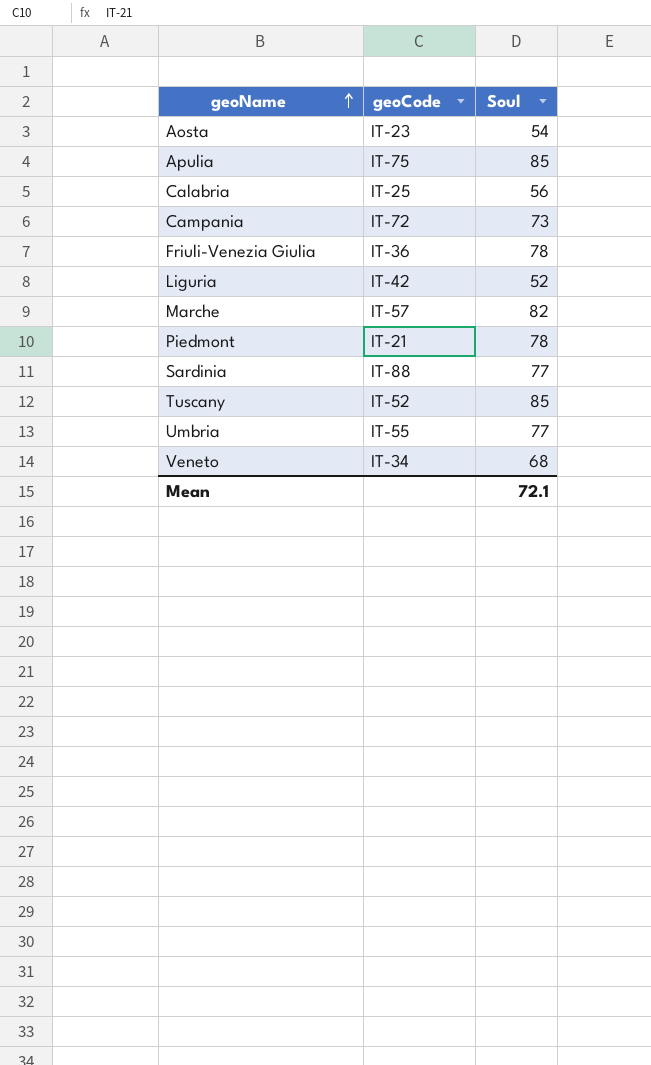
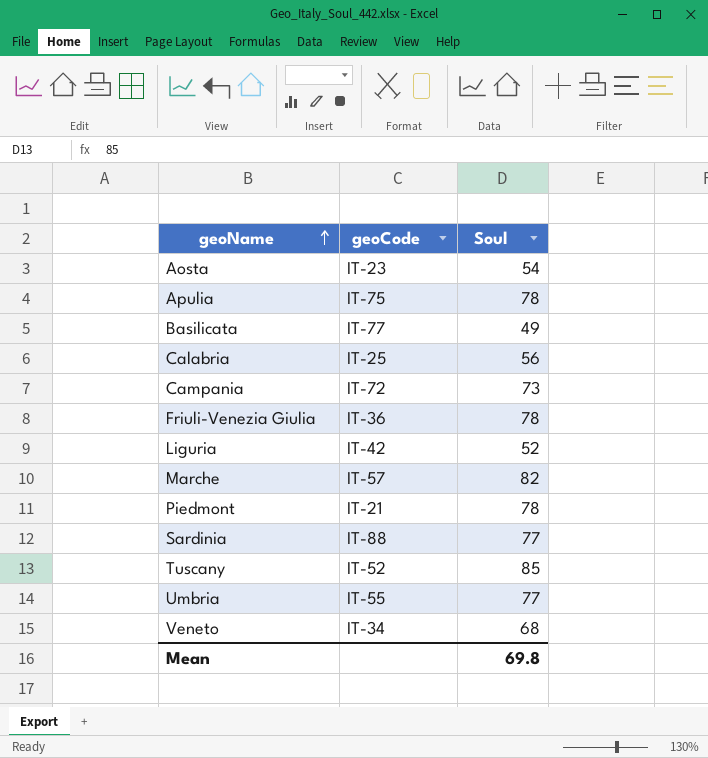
Apulia | Soul: 85 -> 78
row Basilicata: none -> IT-77 | 49
Mean | Soul: 72.1 -> 69.8

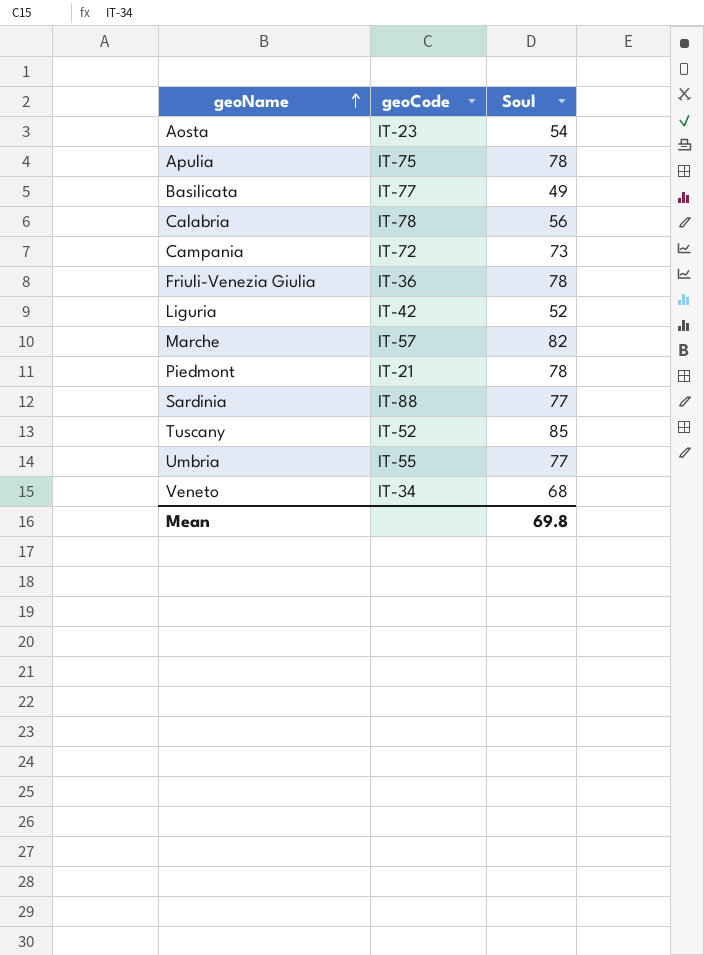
Calabria | geoCode: IT-25 -> IT-78

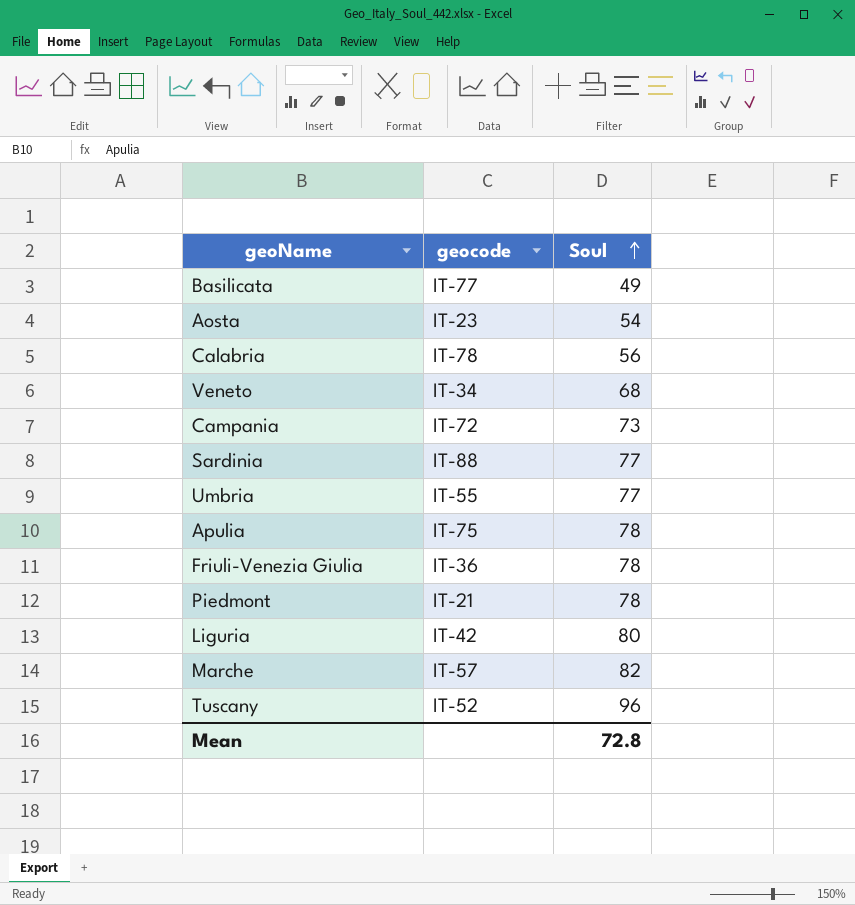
row order: geoName ascending -> Soul ascending
column name: geoCode -> geocode
Liguria | Soul: 52 -> 80
Tuscany | Soul: 85 -> 96
Mean | Soul: 69.8 -> 72.8

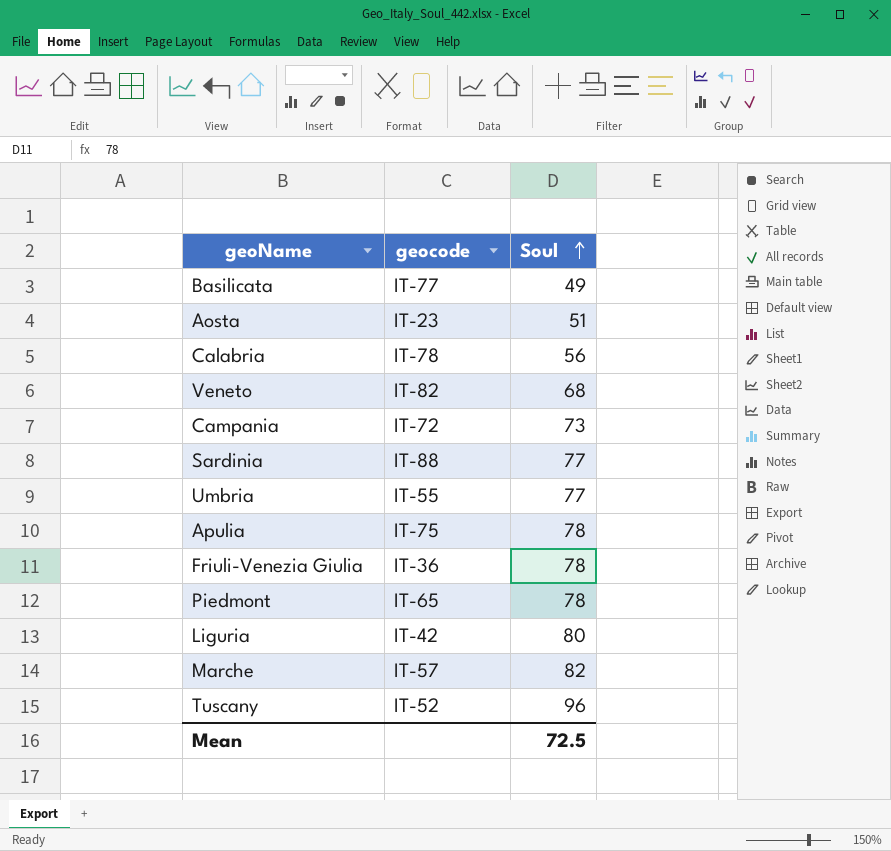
Aosta | Soul: 54 -> 51
Veneto | geocode: IT-34 -> IT-82
Piedmont | geocode: IT-21 -> IT-65
Mean | Soul: 72.8 -> 72.5

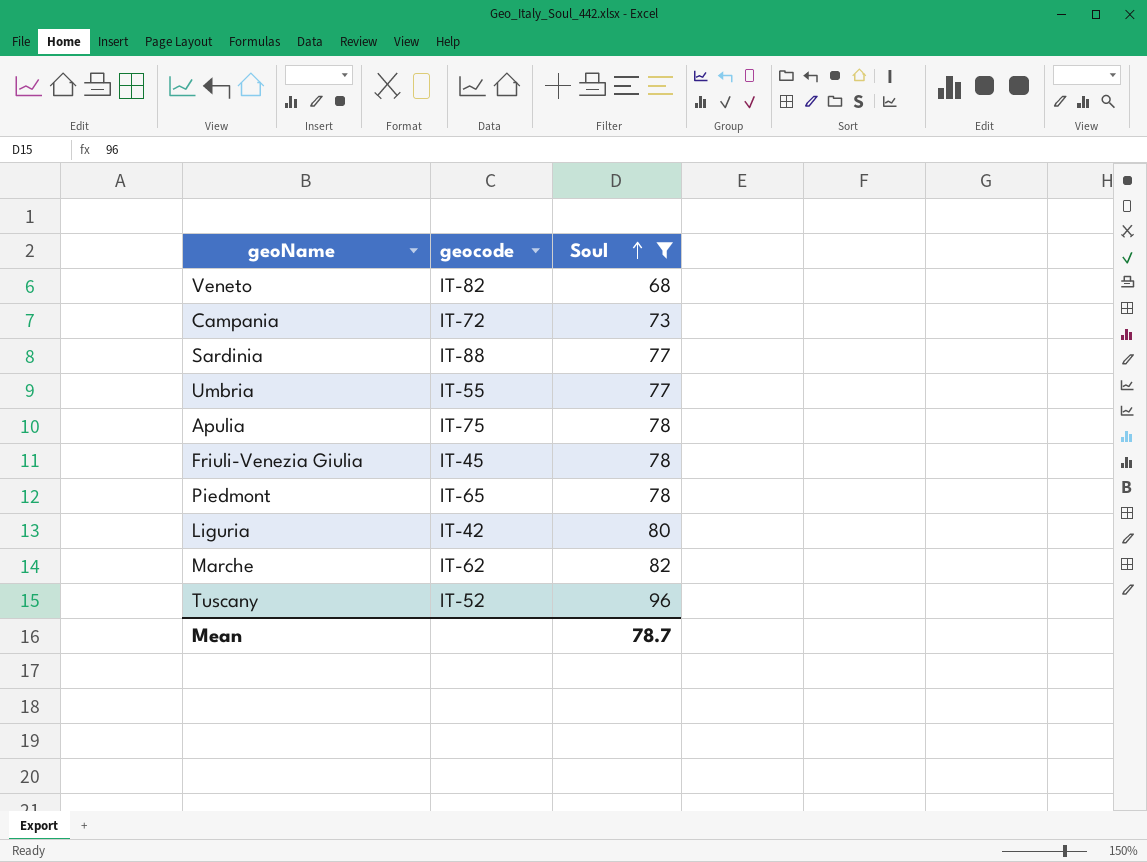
filter: none -> Soul >= 68
Friuli-Venezia Giulia | geocode: IT-36 -> IT-45
Marche | geocode: IT-57 -> IT-62
Mean | Soul: 72.5 -> 78.7

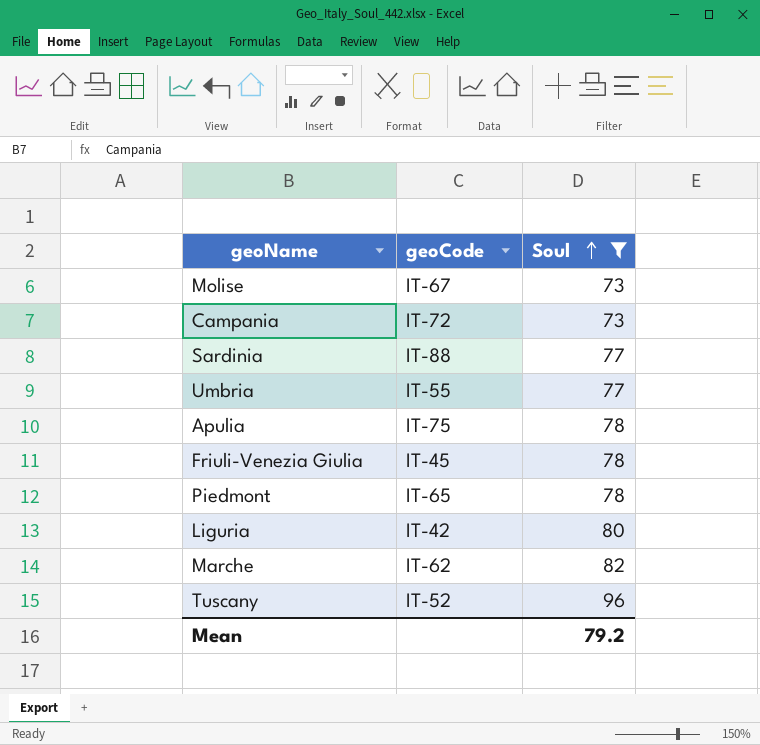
column name: geocode -> geoCode
row Veneto: IT-82 | 68 -> none
row Molise: none -> IT-67 | 73
Mean | Soul: 78.7 -> 79.2

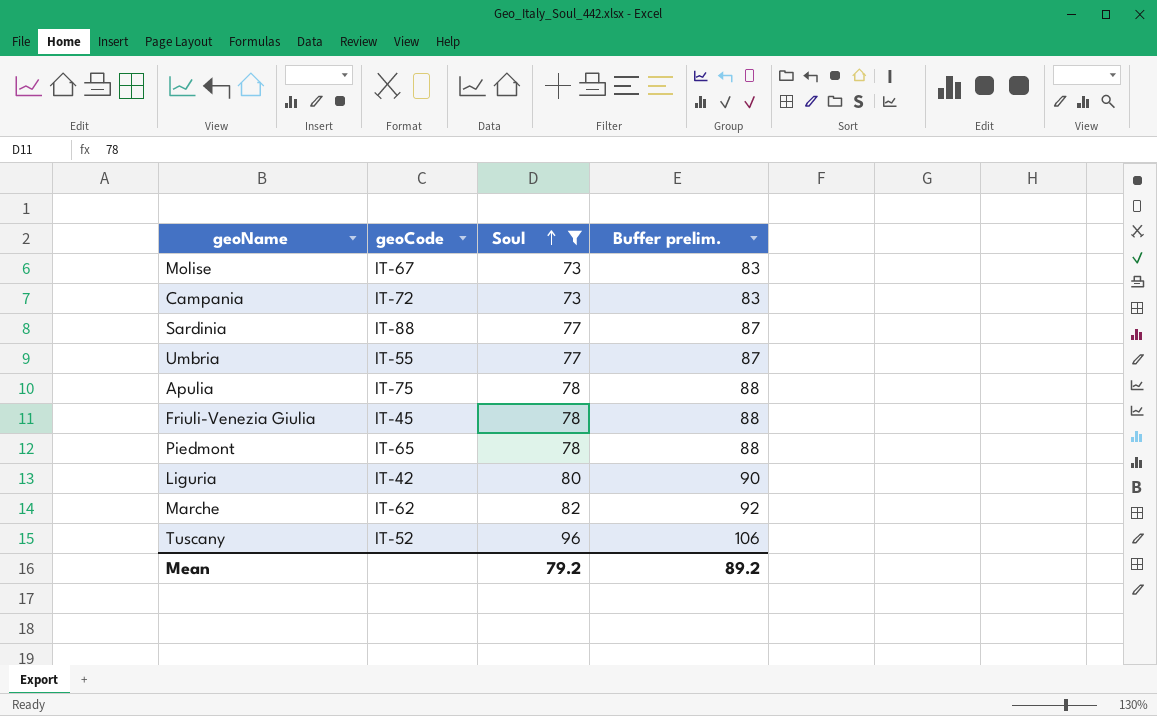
column Buffer prelim. | formula: none -> [Soul] + 10

